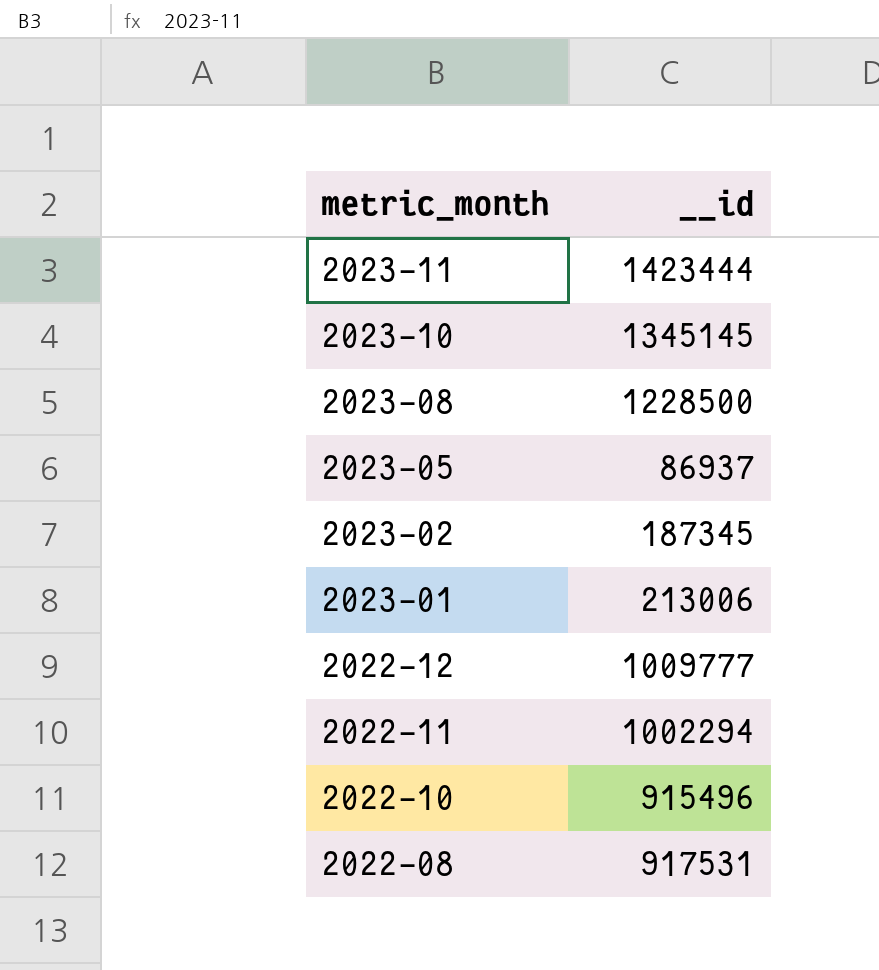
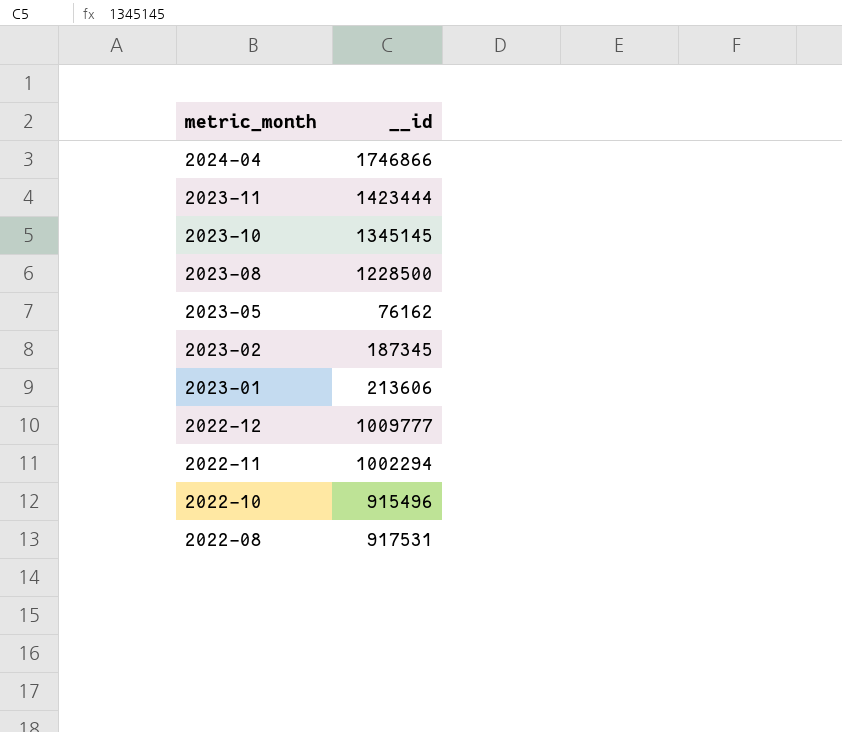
row 2024-04: none -> 1746866
2023-05 | __id: 86937 -> 76162
2023-01 | __id: 213006 -> 213606

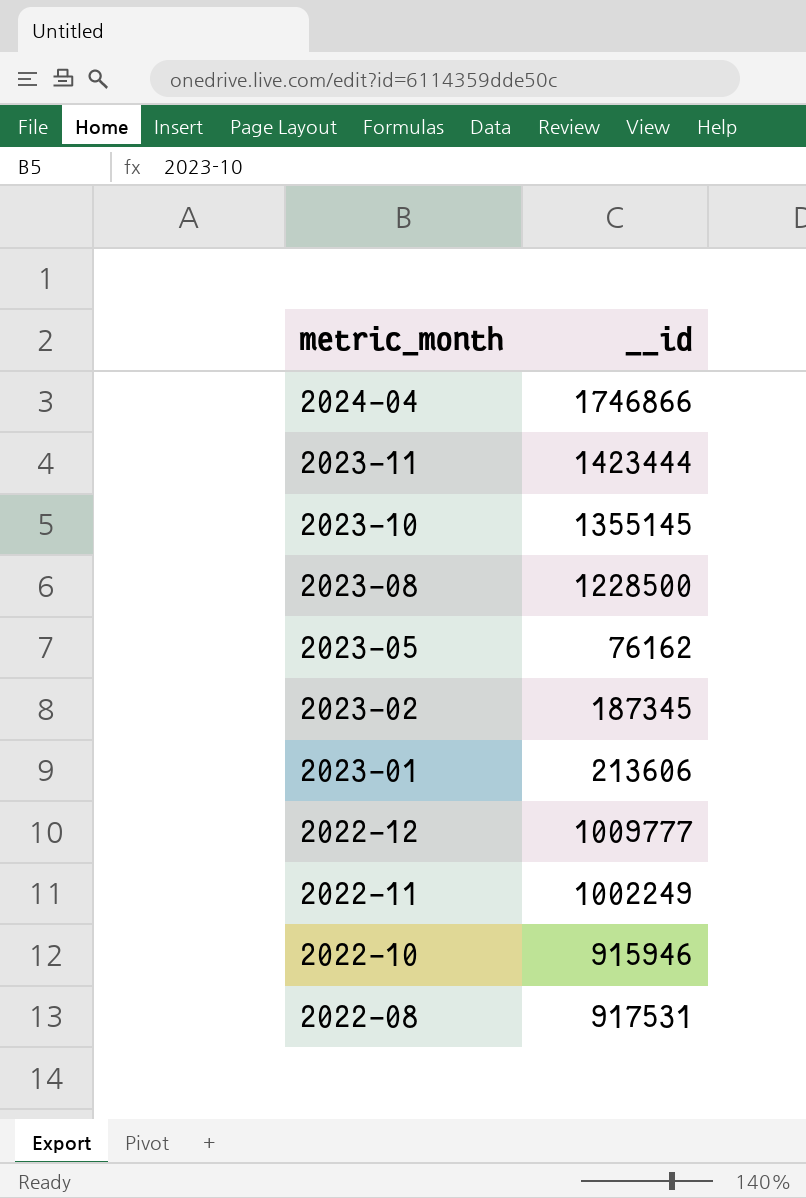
2023-10 | __id: 1345145 -> 1355145
2022-11 | __id: 1002294 -> 1002249
2022-10 | __id: 915496 -> 915946

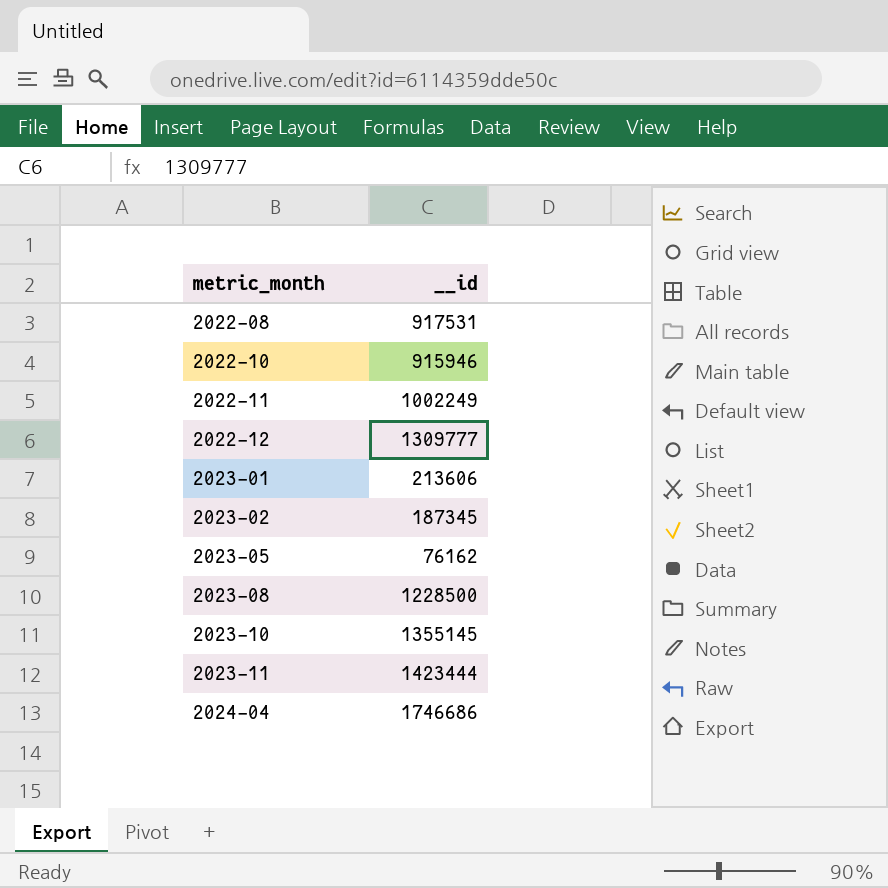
row order: metric_month descending -> metric_month ascending
2022-12 | __id: 1009777 -> 1309777
2024-04 | __id: 1746866 -> 1746686

